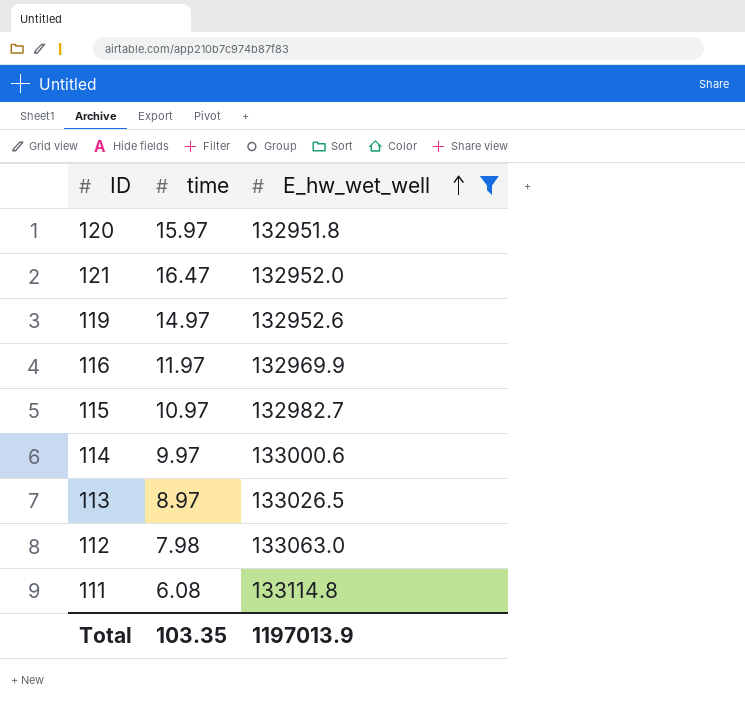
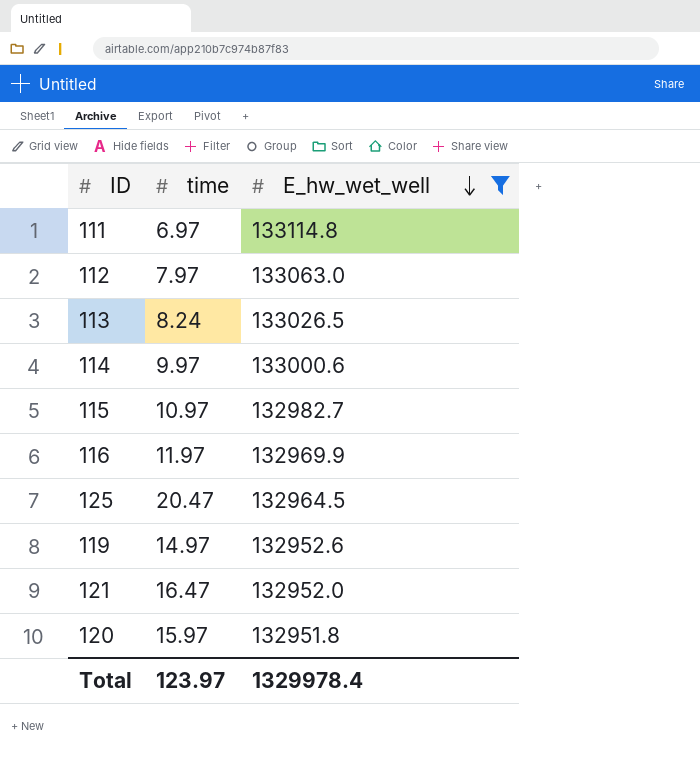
row order: E_hw_wet_well ascending -> E_hw_wet_well descending
111 | time: 6.08 -> 6.97
112 | time: 7.98 -> 7.97
113 | time: 8.97 -> 8.24
row 125: none -> 20.47 | 132964.5
Total | time: 103.35 -> 123.97
Total | E_hw_wet_well: 1197013.9 -> 1329978.4

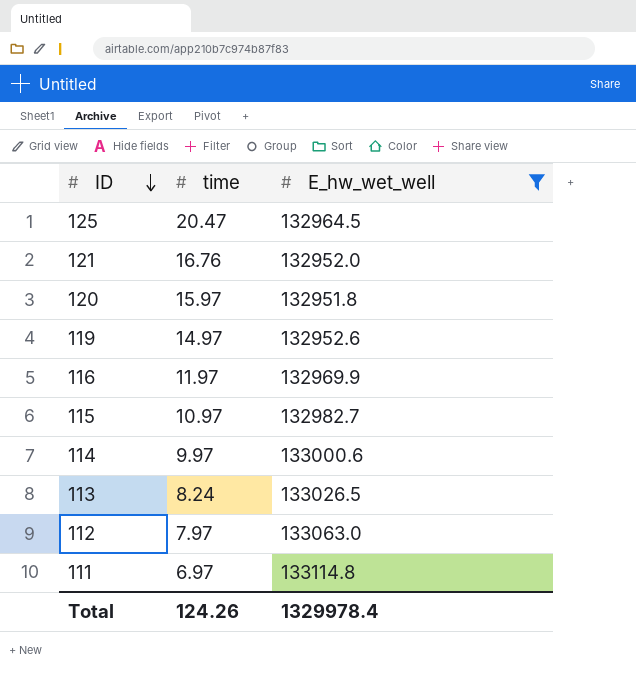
row order: E_hw_wet_well descending -> ID descending
121 | time: 16.47 -> 16.76
Total | time: 123.97 -> 124.26

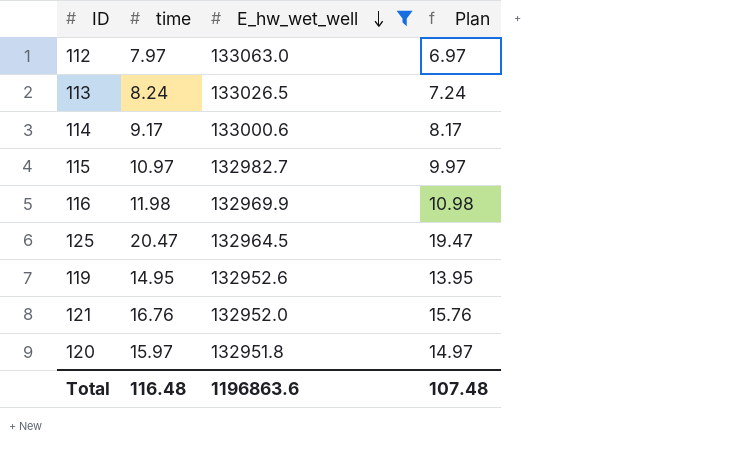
row order: ID descending -> E_hw_wet_well descending
column Plan | formula: none -> [time] - 1
row 111: 6.97 | 133114.8 -> none
114 | time: 9.97 -> 9.17
116 | time: 11.97 -> 11.98
119 | time: 14.97 -> 14.95
Total | time: 124.26 -> 116.48
Total | E_hw_wet_well: 1329978.4 -> 1196863.6

